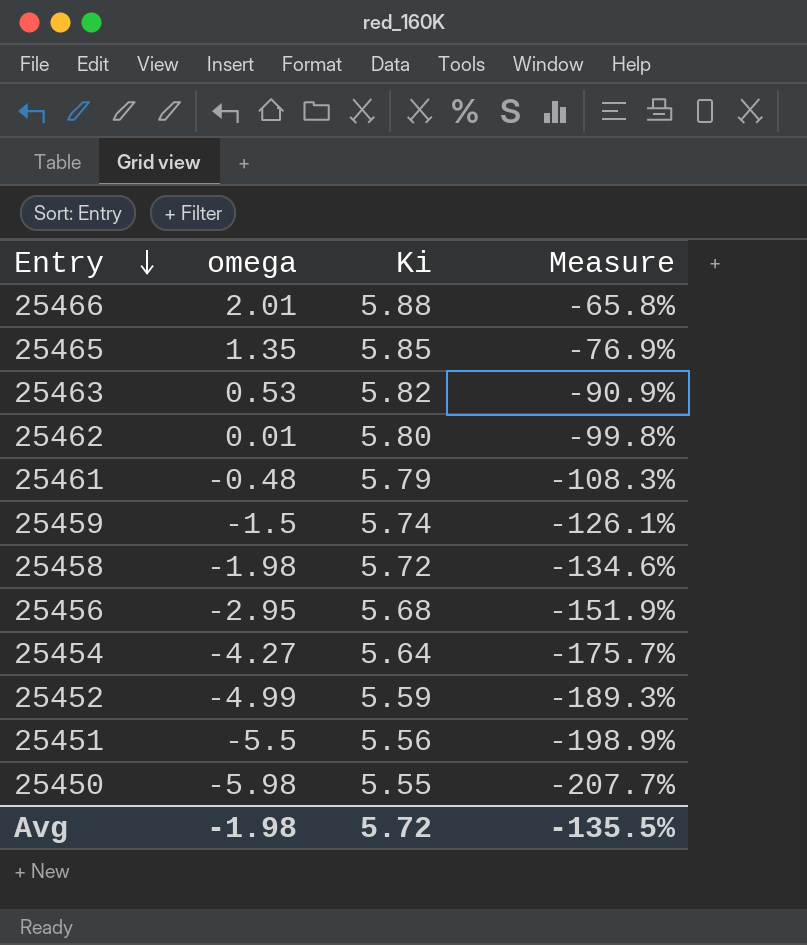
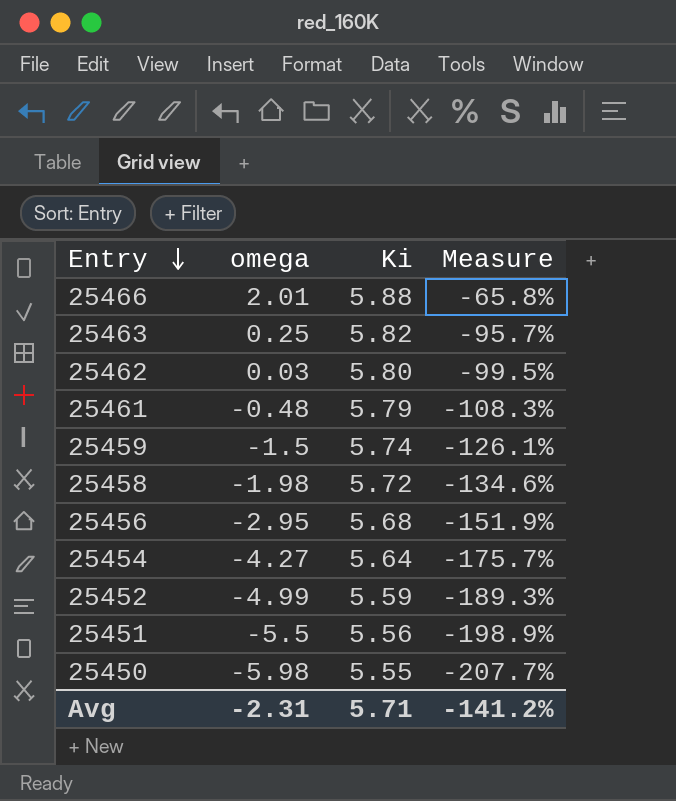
row 25465: 1.35 | 5.85 | -76.9% -> none
25463 | omega: 0.53 -> 0.25
25463 | Measure: -90.9% -> -95.7%
25462 | omega: 0.01 -> 0.03
25462 | Measure: -99.8% -> -99.5%
Avg | omega: -1.98 -> -2.31
Avg | Ki: 5.72 -> 5.71
Avg | Measure: -135.5% -> -141.2%

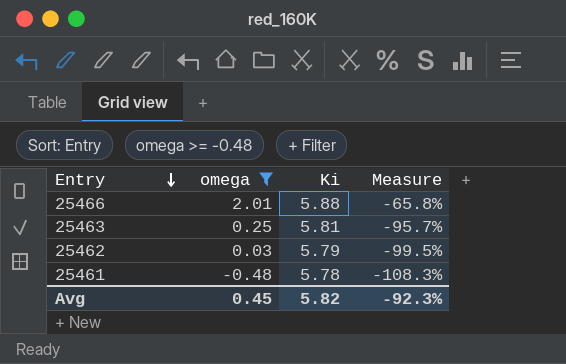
filter: none -> omega >= -0.48
25463 | Ki: 5.82 -> 5.81
25462 | Ki: 5.80 -> 5.79
25461 | Ki: 5.79 -> 5.78
Avg | omega: -2.31 -> 0.45
Avg | Ki: 5.71 -> 5.82
Avg | Measure: -141.2% -> -92.3%

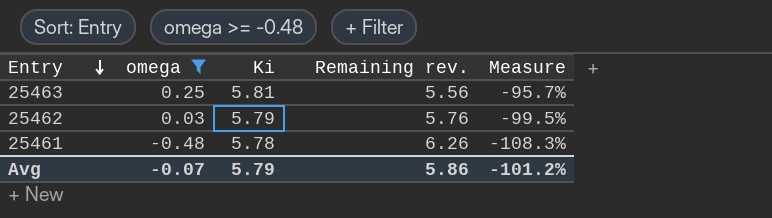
column Remaining rev. | formula: none -> [Ki] - [omega]
row 25466: 2.01 | 5.88 | -65.8% -> none
Avg | omega: 0.45 -> -0.07
Avg | Ki: 5.82 -> 5.79
Avg | Measure: -92.3% -> -101.2%

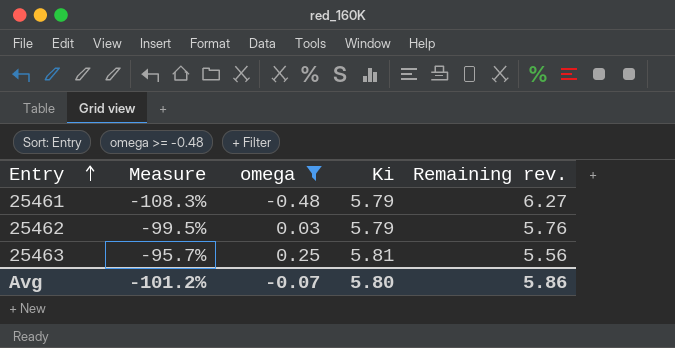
row order: Entry descending -> Entry ascending
column Measure | position: 5 -> 2
25461 | Ki: 5.78 -> 5.79
25461 | Remaining rev.: 6.26 -> 6.27
Avg | Ki: 5.79 -> 5.80

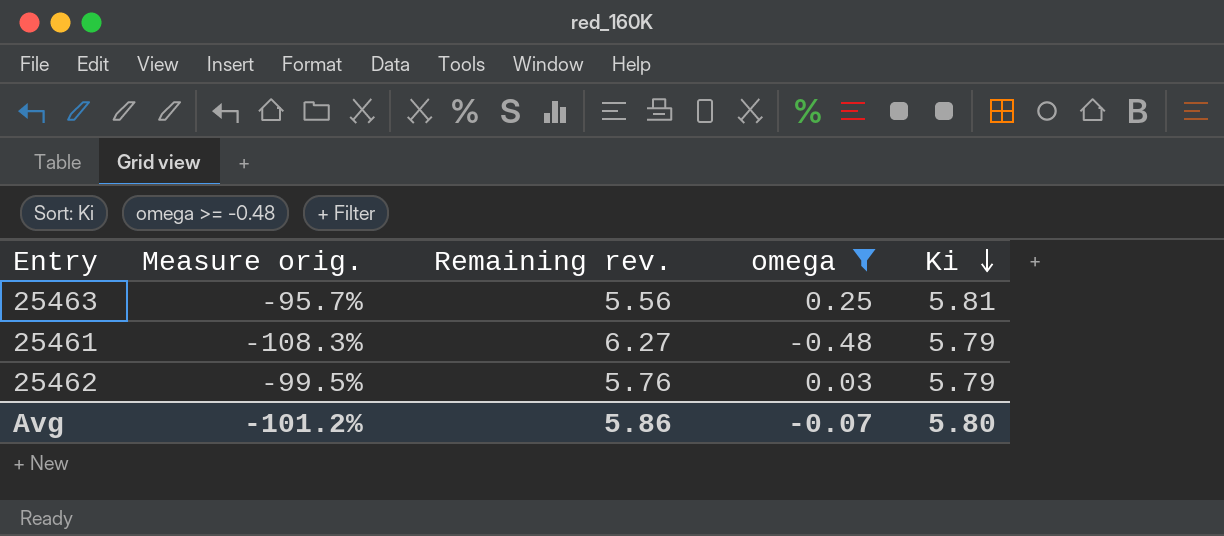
row order: Entry ascending -> Ki descending
column name: Measure -> Measure orig.
column Remaining rev. | position: 5 -> 3

